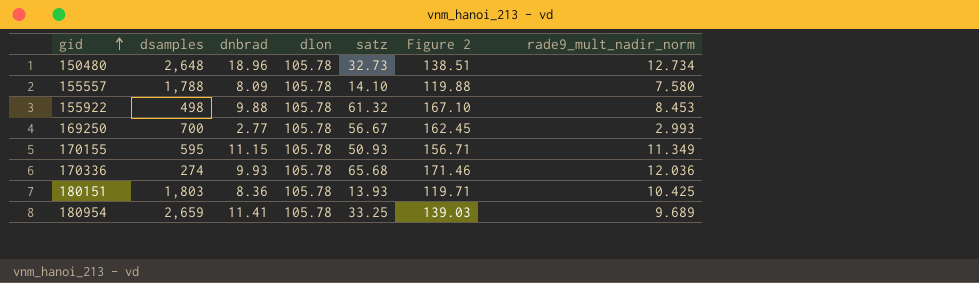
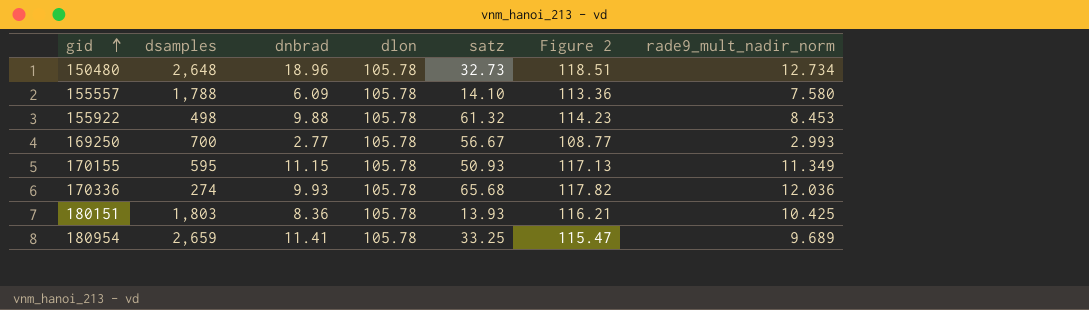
column Figure 2 | formula: [dlon] + [satz] -> [dlon] + [rade9_mult_nadir_norm]
155557 | dnbrad: 8.09 -> 6.09

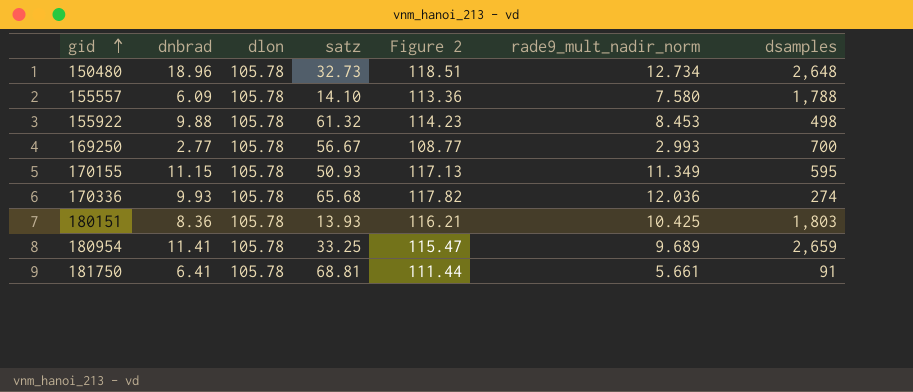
column dsamples | position: 2 -> 7
row 181750: none -> 6.41 | 105.78 | 68.81 | 111.44 | 5.661 | 91

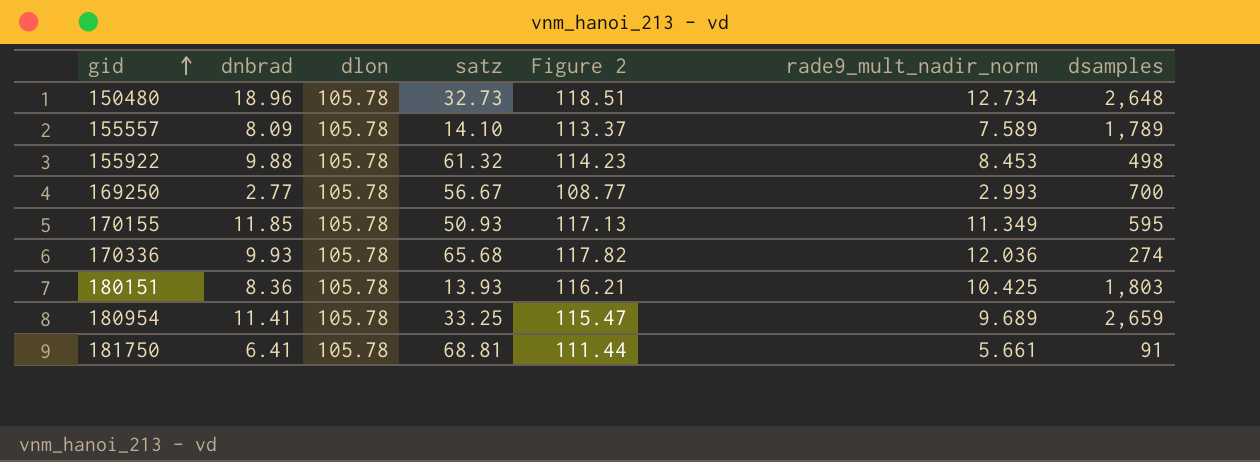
155557 | dnbrad: 6.09 -> 8.09
155557 | Figure 2: 113.36 -> 113.37
155557 | rade9_mult_nadir_norm: 7.580 -> 7.589
155557 | dsamples: 1,788 -> 1,789
170155 | dnbrad: 11.15 -> 11.85

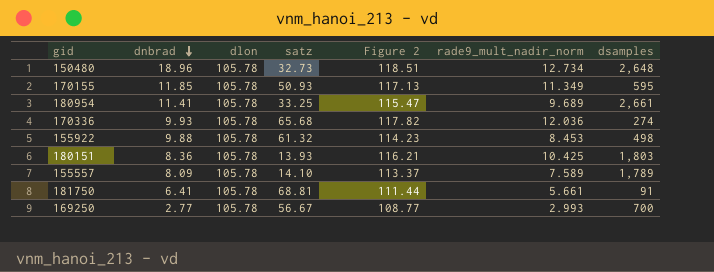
row order: gid ascending -> dnbrad descending
180954 | dsamples: 2,659 -> 2,661

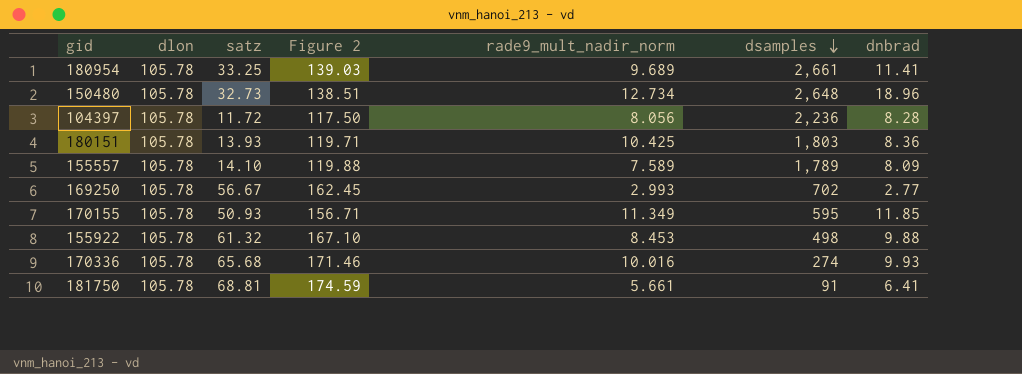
row order: dnbrad descending -> dsamples descending
column Figure 2 | formula: [dlon] + [rade9_mult_nadir_norm] -> [dlon] + [satz]
column dnbrad | position: 2 -> 7
row 104397: none -> 105.78 | 11.72 | 117.50 | 8.056 | 2,236 | 8.28
169250 | dsamples: 700 -> 702
170336 | rade9_mult_nadir_norm: 12.036 -> 10.016

